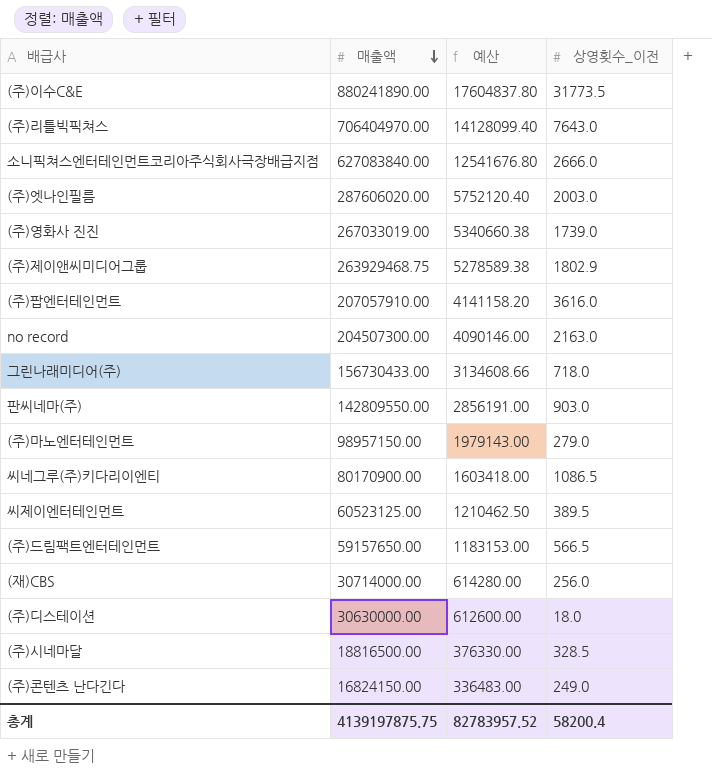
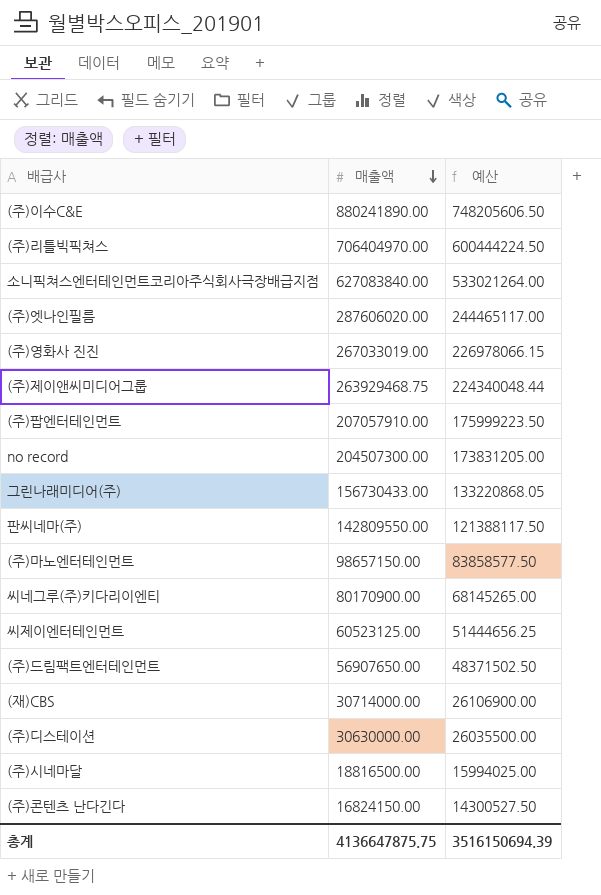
column 상영횟수_이전 | position: 4 -> none
column 예산 | formula: [매출액] * 0.02 -> [매출액] * 0.85
(주)마노엔터테인먼트 | 매출액: 98957150.00 -> 98657150.00
(주)드림팩트엔터테인먼트 | 매출액: 59157650.00 -> 56907650.00
총계 | 매출액: 4139197875.75 -> 4136647875.75
총계 | 예산: 82783957.52 -> 3516150694.39

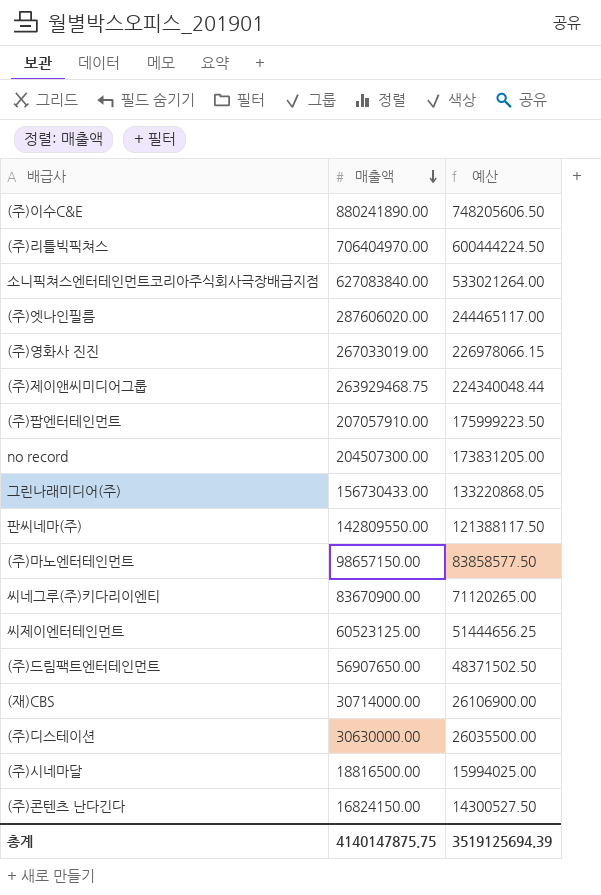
씨네그루(주)키다리이엔티 | 매출액: 80170900.00 -> 83670900.00
씨네그루(주)키다리이엔티 | 예산: 68145265.00 -> 71120265.00
총계 | 매출액: 4136647875.75 -> 4140147875.75
총계 | 예산: 3516150694.39 -> 3519125694.39

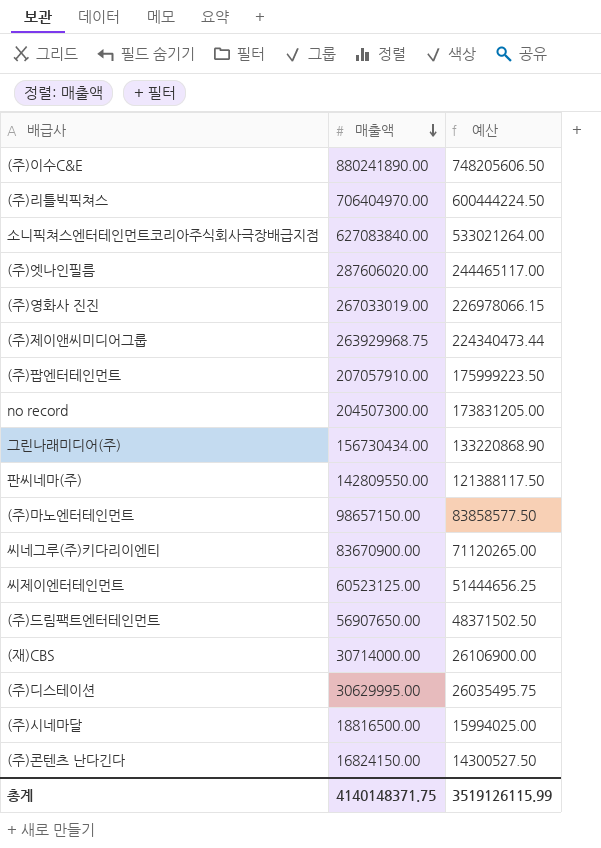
(주)제이앤씨미디어그룹 | 매출액: 263929468.75 -> 263929968.75
(주)제이앤씨미디어그룹 | 예산: 224340048.44 -> 224340473.44
그린나래미디어(주) | 매출액: 156730433.00 -> 156730434.00
그린나래미디어(주) | 예산: 133220868.05 -> 133220868.90
(주)디스테이션 | 매출액: 30630000.00 -> 30629995.00
(주)디스테이션 | 예산: 26035500.00 -> 26035495.75
총계 | 매출액: 4140147875.75 -> 4140148371.75
총계 | 예산: 3519125694.39 -> 3519126115.99

